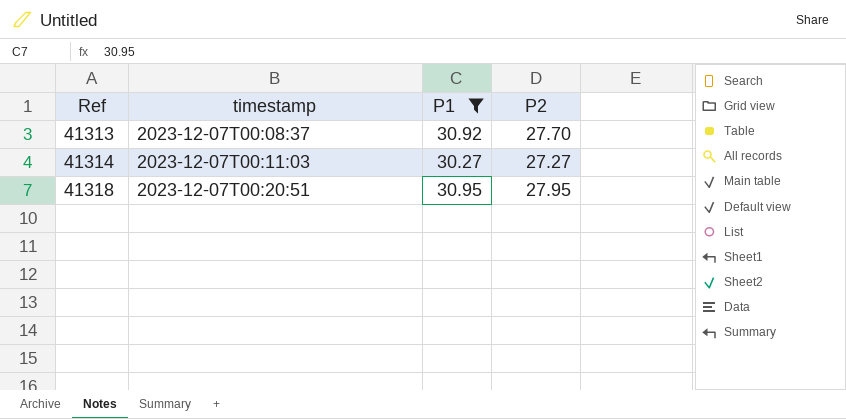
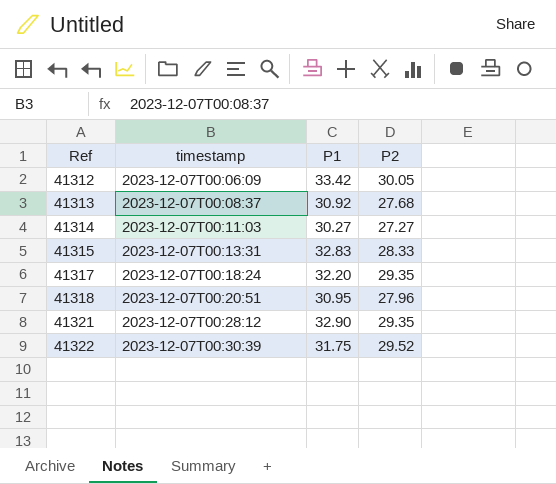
filter: P1 <= 30.95 -> none
41313 | P2: 27.70 -> 27.68
41318 | P2: 27.95 -> 27.96

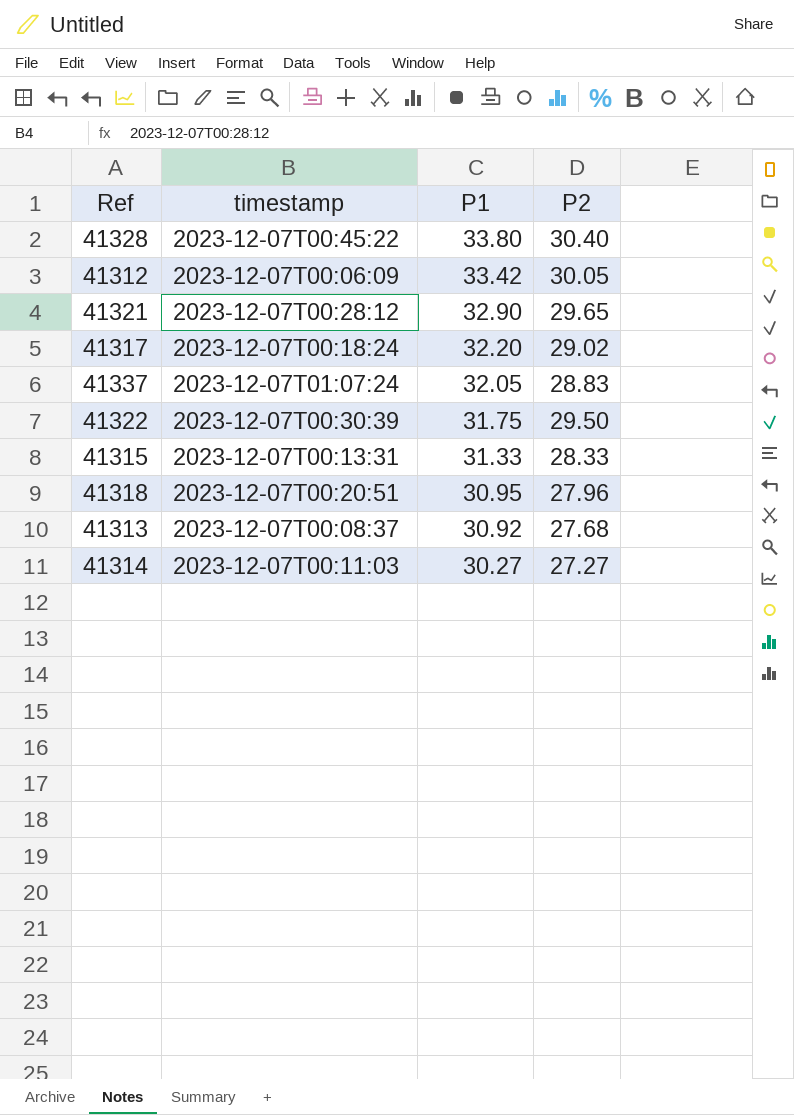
row order: Ref ascending -> P1 descending
row 41328: none -> 2023-12-07T00:45:22 | 33.80 | 30.40
41321 | P2: 29.35 -> 29.65
41317 | P2: 29.35 -> 29.02
row 41337: none -> 2023-12-07T01:07:24 | 32.05 | 28.83
41322 | P2: 29.52 -> 29.50
41315 | P1: 32.83 -> 31.33

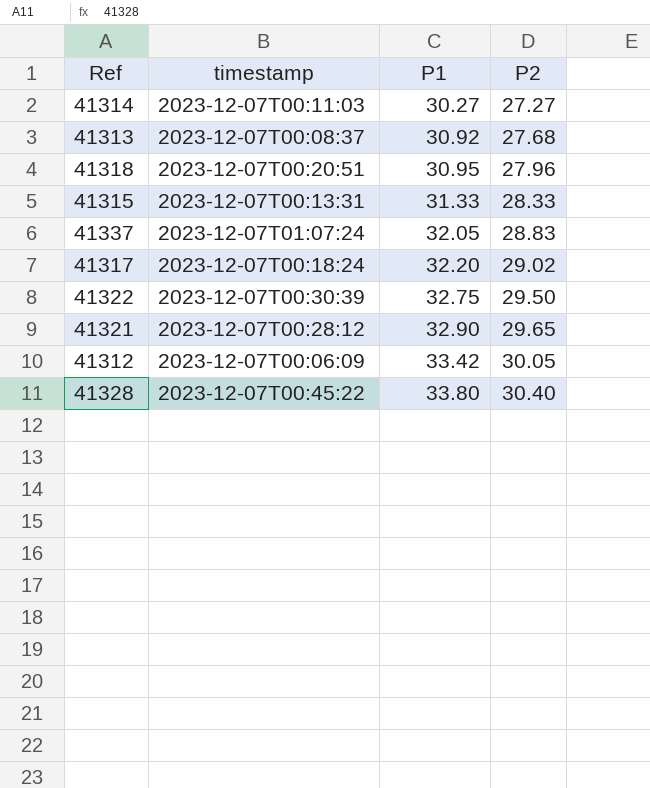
row order: P1 descending -> P1 ascending
41322 | P1: 31.75 -> 32.75

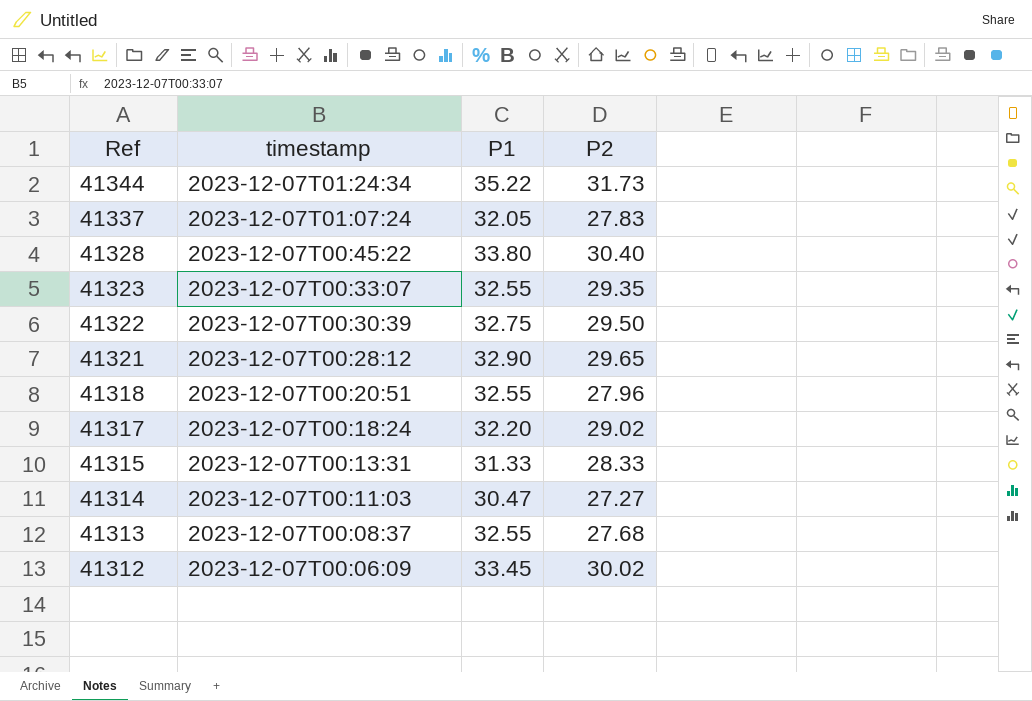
row order: P1 ascending -> Ref descending
row 41344: none -> 2023-12-07T01:24:34 | 35.22 | 31.73
41337 | P2: 28.83 -> 27.83
row 41323: none -> 2023-12-07T00:33:07 | 32.55 | 29.35
41318 | P1: 30.95 -> 32.55
41314 | P1: 30.27 -> 30.47
41313 | P1: 30.92 -> 32.55
41312 | P1: 33.42 -> 33.45
41312 | P2: 30.05 -> 30.02

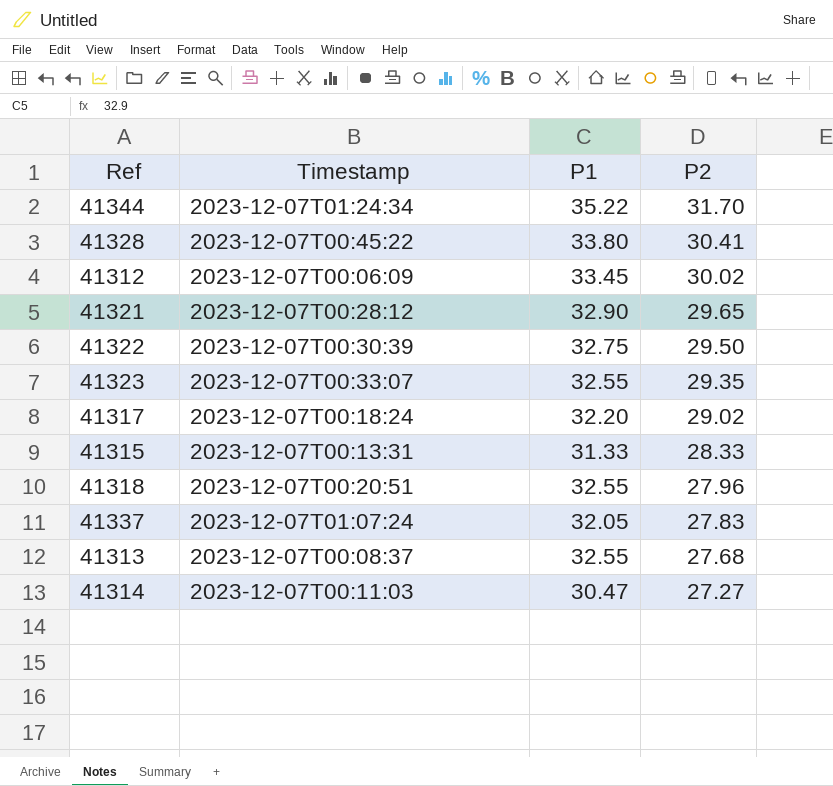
row order: Ref descending -> P2 descending
column name: timestamp -> Timestamp
41344 | P2: 31.73 -> 31.70
41328 | P2: 30.40 -> 30.41

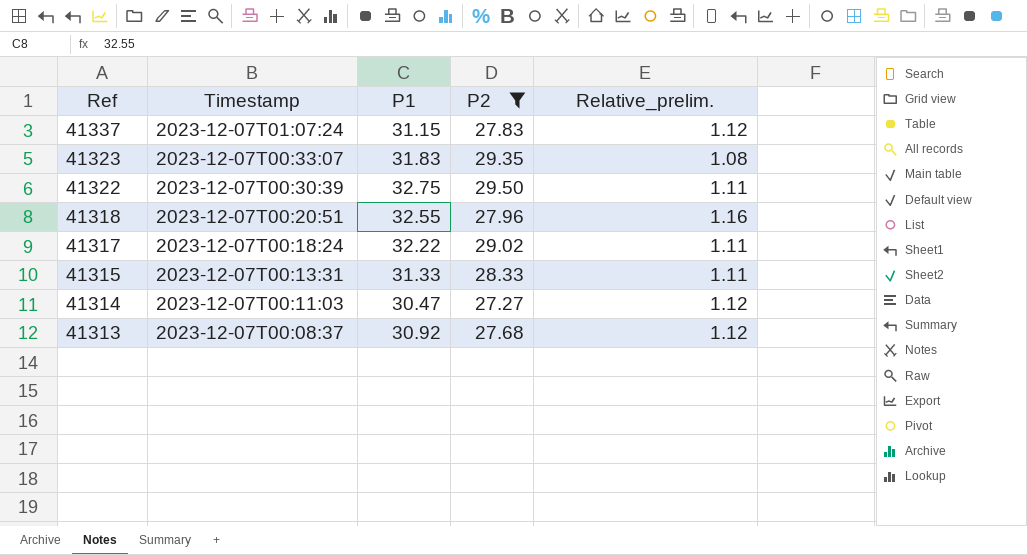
filter: none -> P2 <= 29.50
row order: P2 descending -> Ref descending
column Relative_prelim. | formula: none -> [P1] / [P2]
41337 | P1: 32.05 -> 31.15
41323 | P1: 32.55 -> 31.83
41317 | P1: 32.20 -> 32.22
41313 | P1: 32.55 -> 30.92

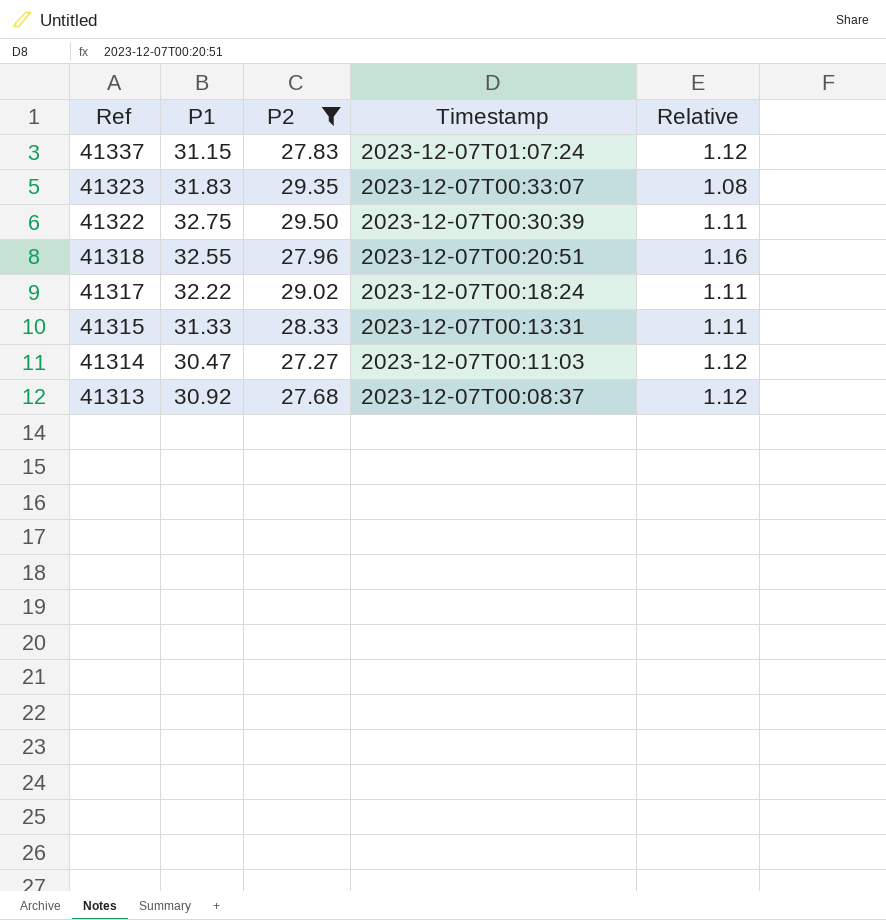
column Timestamp | position: 2 -> 4
column name: Relative_prelim. -> Relative

